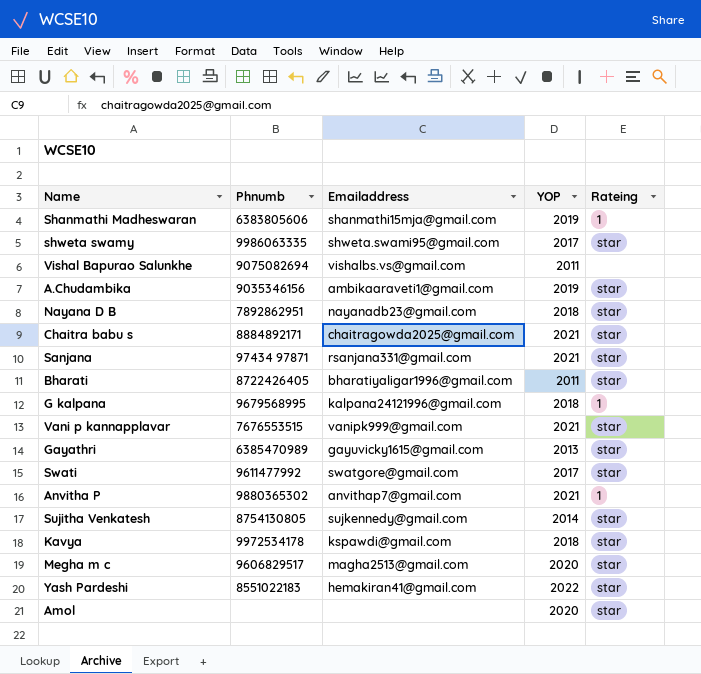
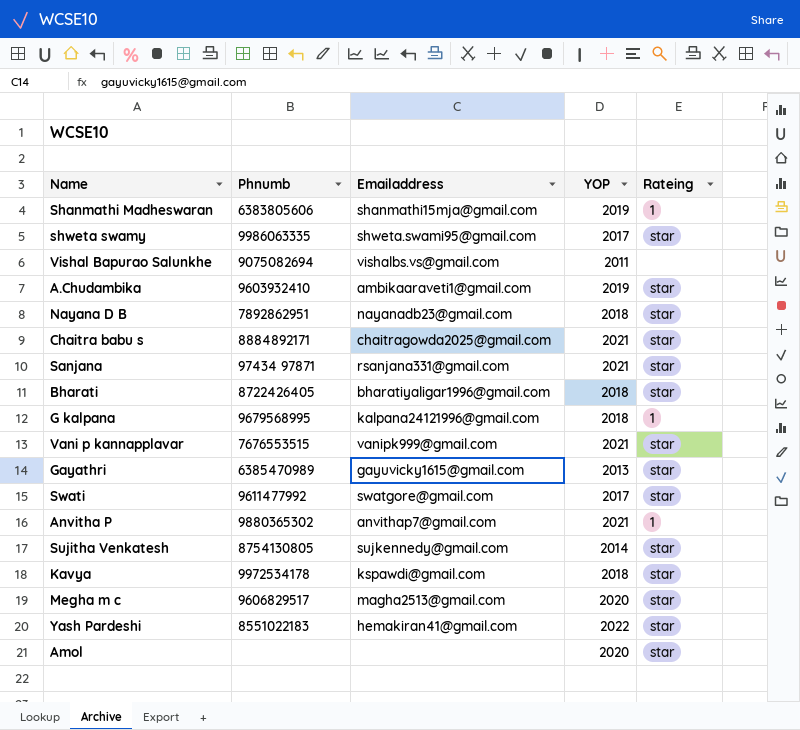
A.Chudambika | Phnumb: 9035346156 -> 9603932410
Bharati | YOP: 2011 -> 2018

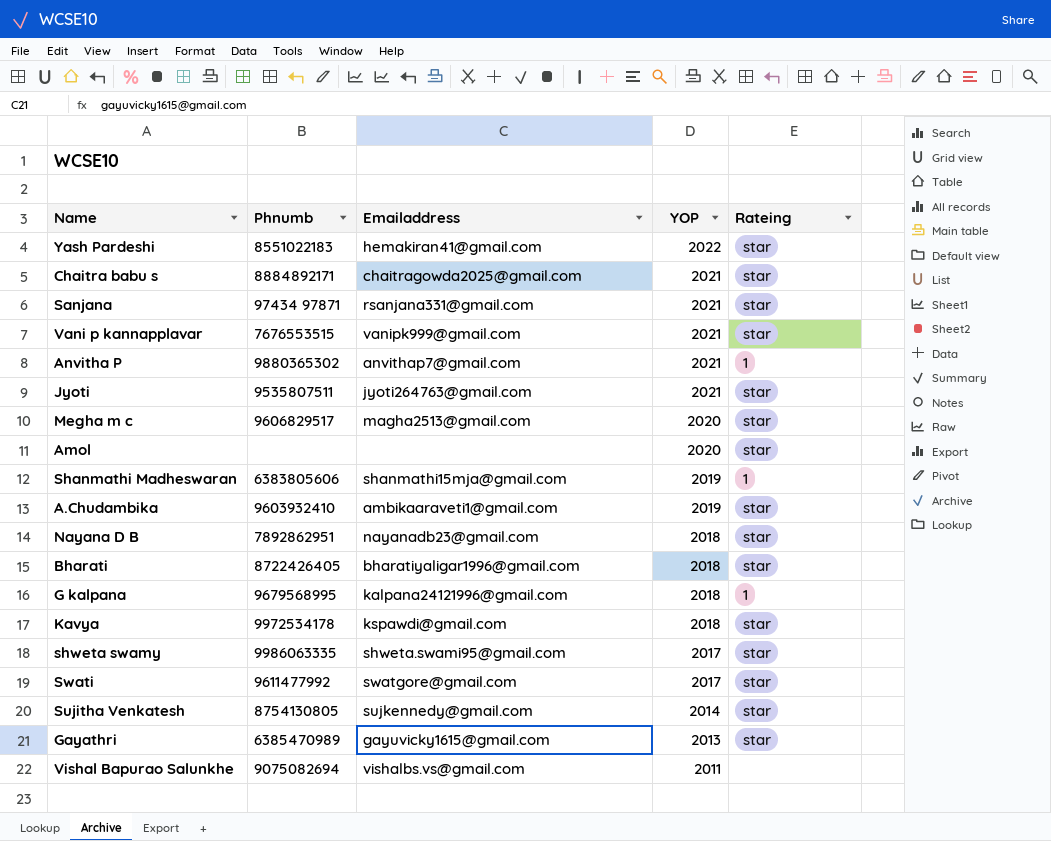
row order: none -> YOP descending
row Jyoti: none -> 9535807511 | jyoti264763@gmail.com | 2021 | star

